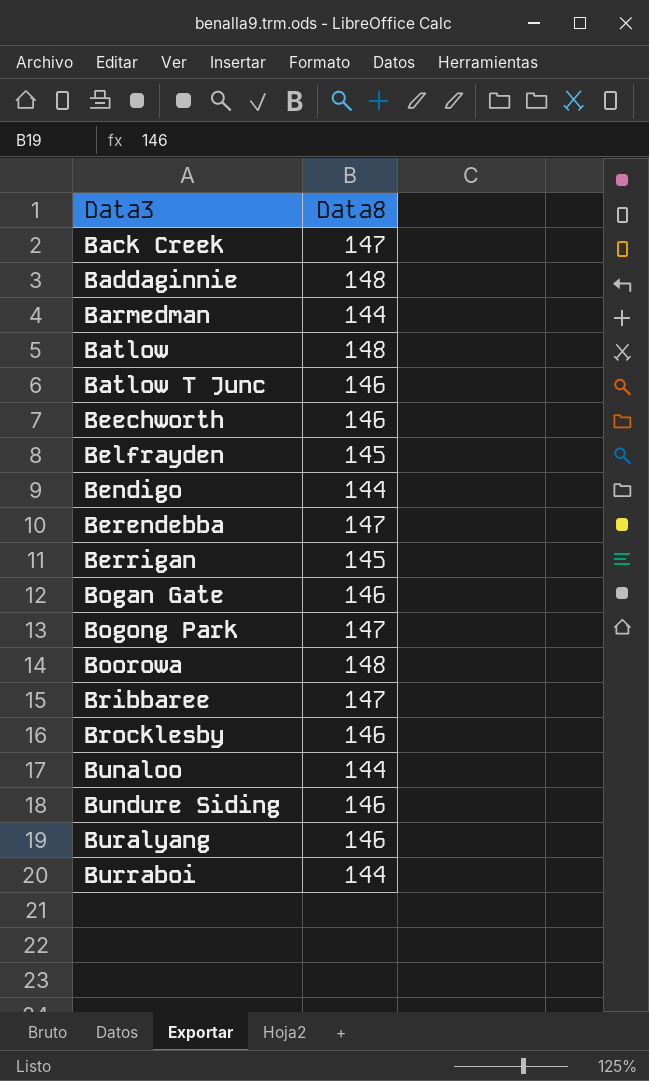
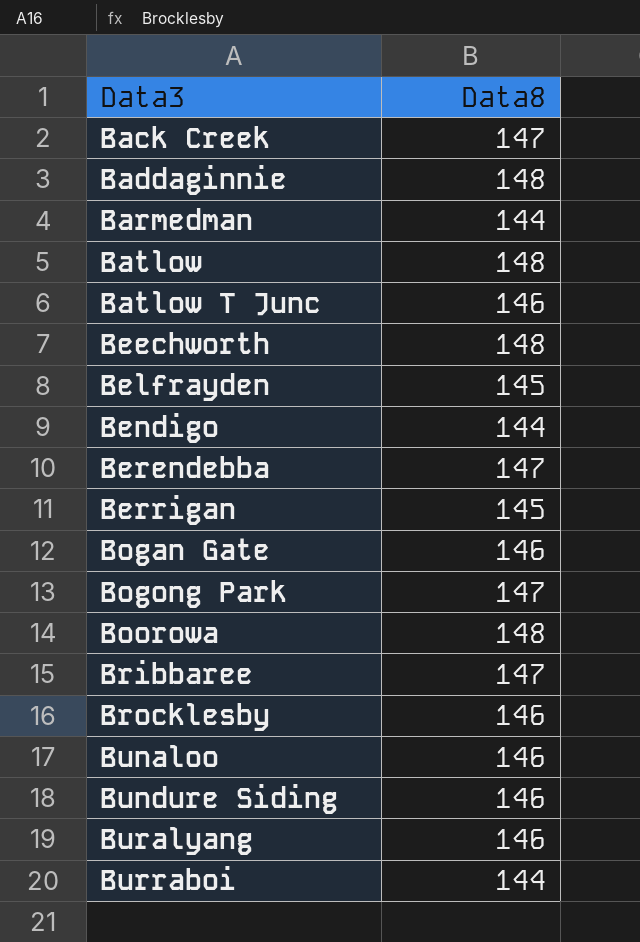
Beechworth | Data8: 146 -> 148
Bunaloo | Data8: 144 -> 146

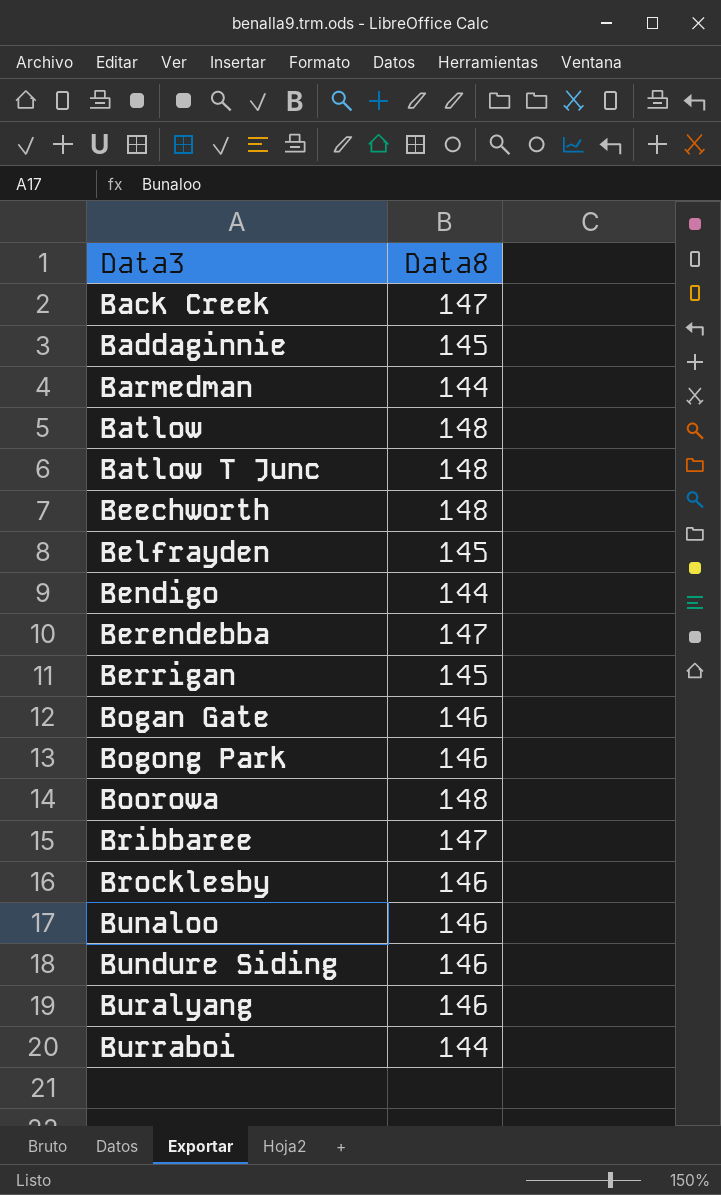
Baddaginnie | Data8: 148 -> 145
Batlow T Junc | Data8: 146 -> 148
Bogong Park | Data8: 147 -> 146

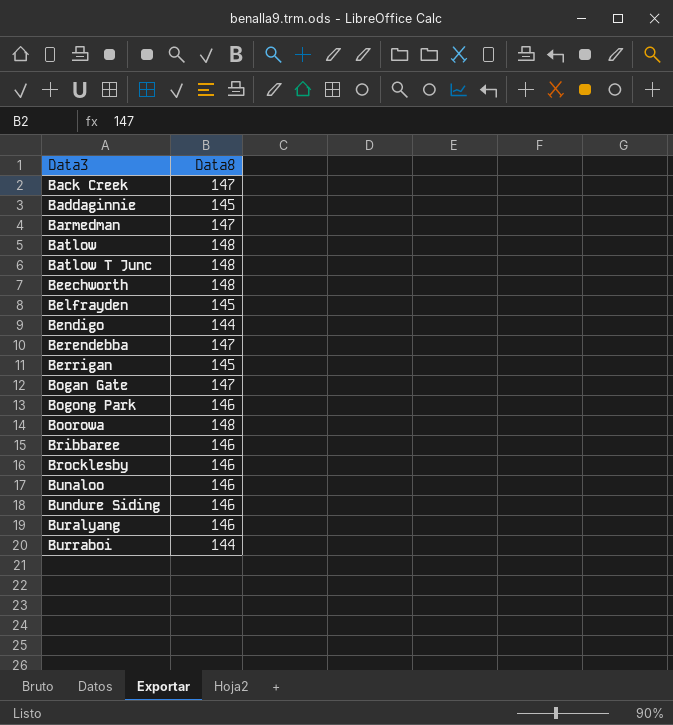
Barmedman | Data8: 144 -> 147
Bogan Gate | Data8: 146 -> 147
Bribbaree | Data8: 147 -> 146

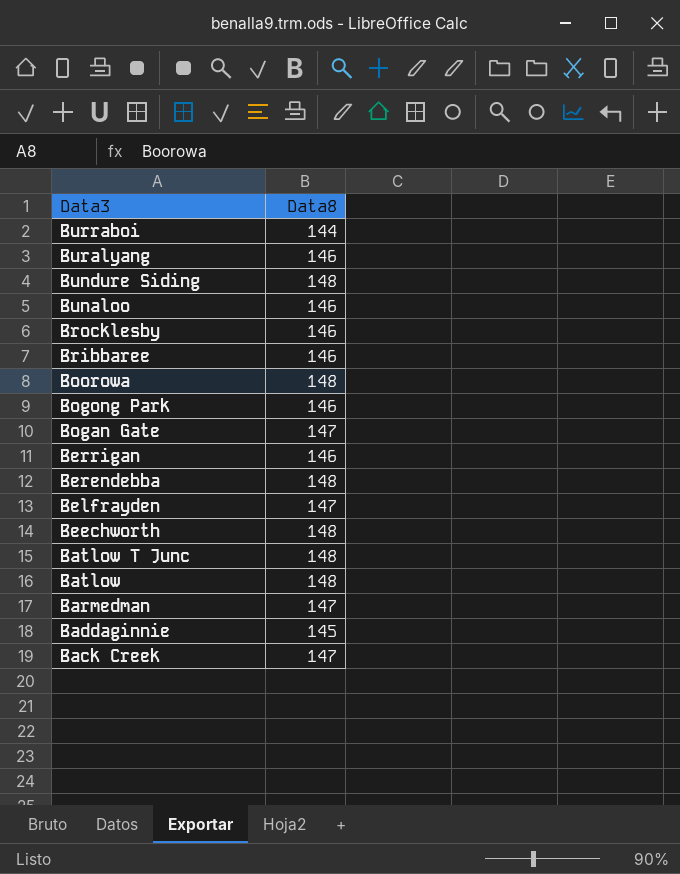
row order: Data3 ascending -> Data3 descending
row Bendigo: 144 -> none
Bundure Siding | Data8: 146 -> 148
Berrigan | Data8: 145 -> 146
Berendebba | Data8: 147 -> 148
Belfrayden | Data8: 145 -> 147

